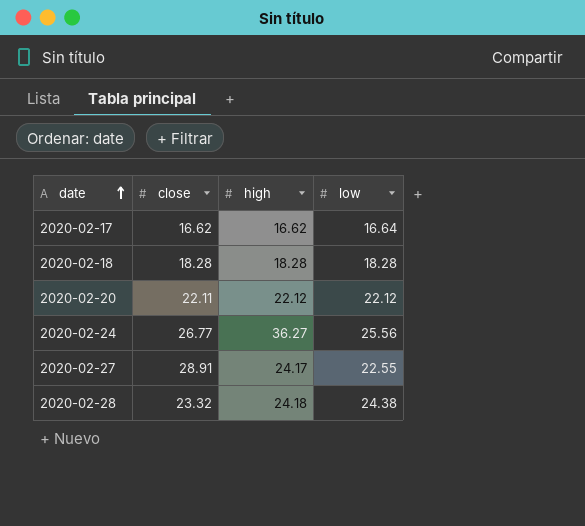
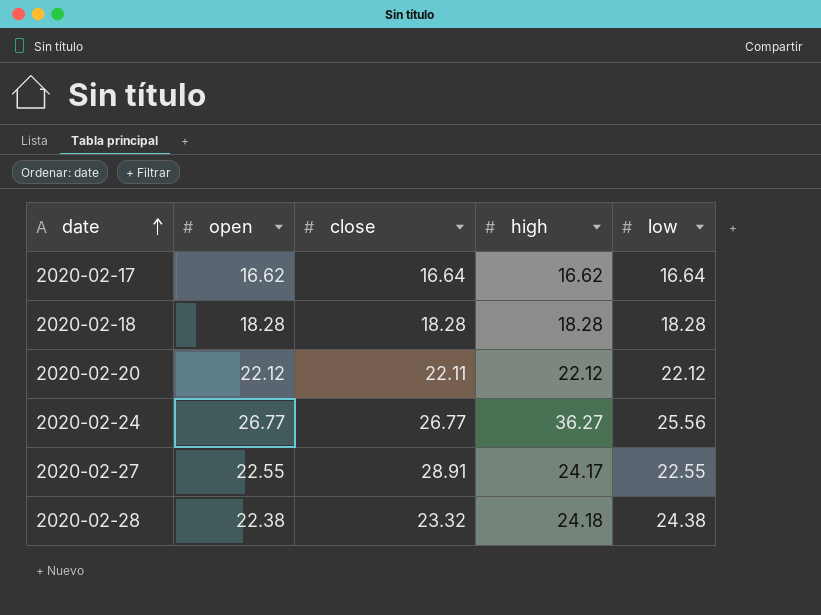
column open | position: none -> 2
2020-02-17 | close: 16.62 -> 16.64

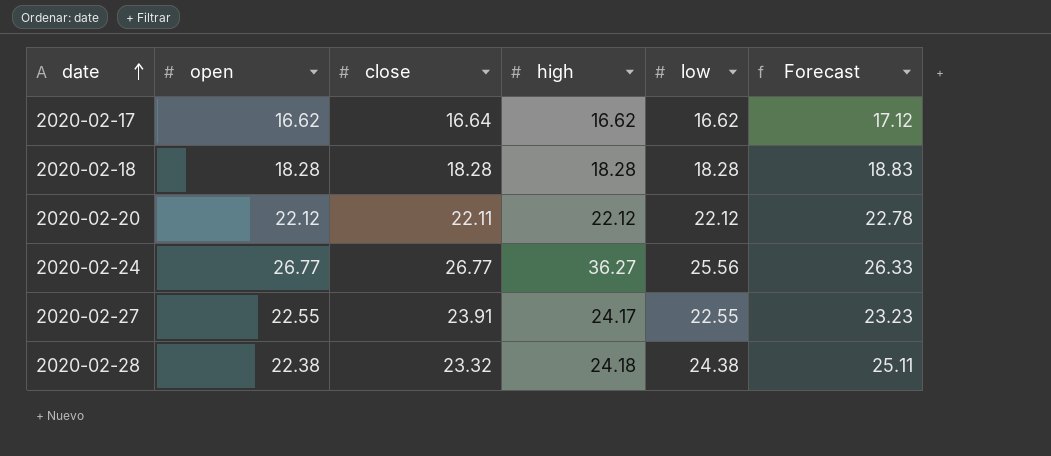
column Forecast | formula: none -> [low] * 1.03
2020-02-17 | low: 16.64 -> 16.62
2020-02-27 | close: 28.91 -> 23.91

